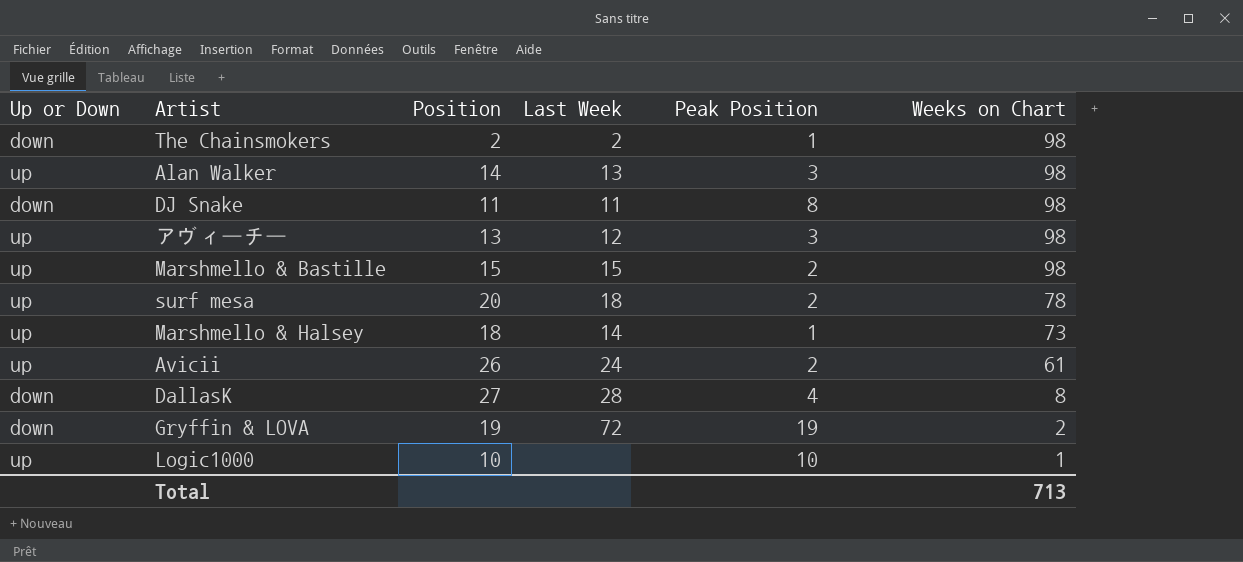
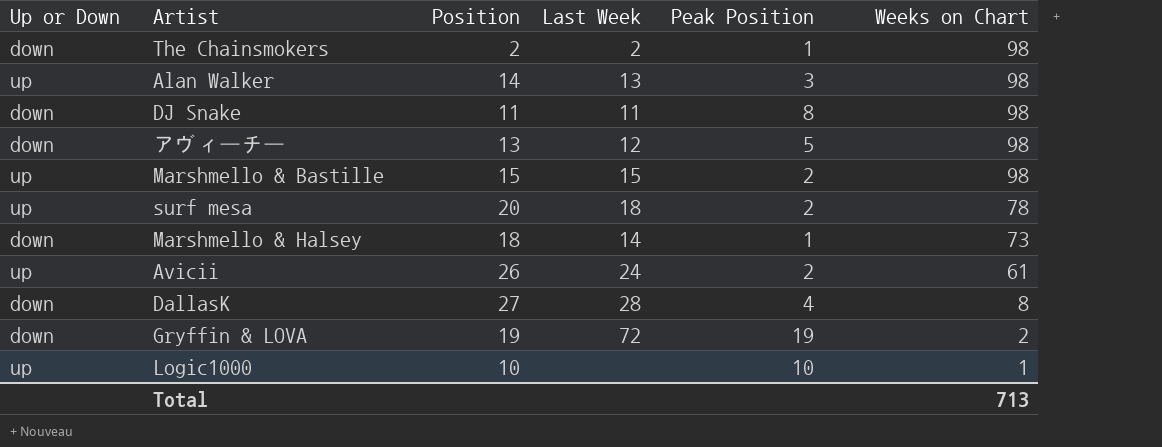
アヴィーチー | Up or Down: up -> down
アヴィーチー | Peak Position: 3 -> 5
Marshmello & Halsey | Up or Down: up -> down

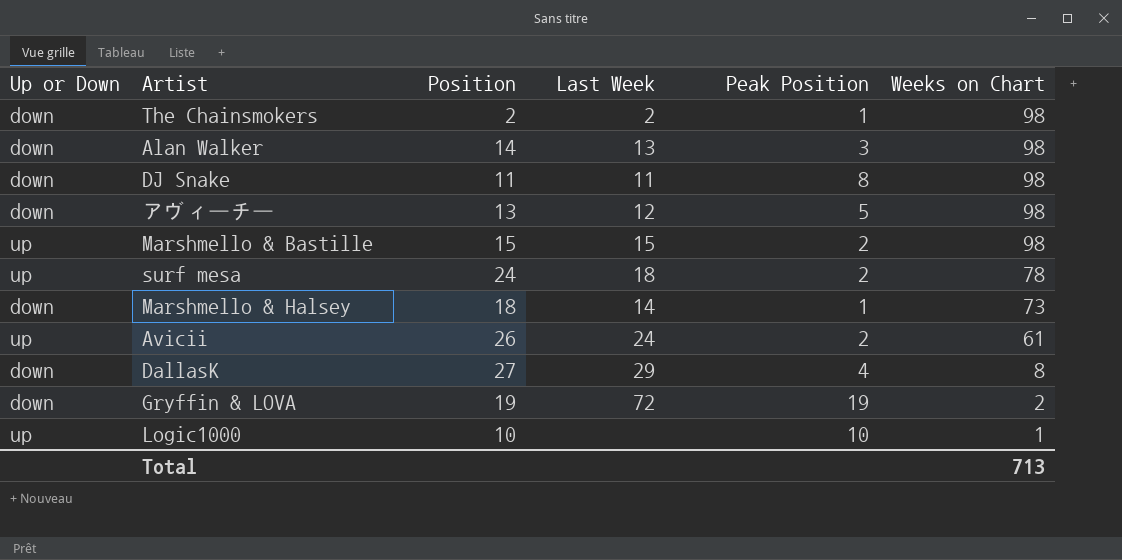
Alan Walker | Up or Down: up -> down
surf mesa | Position: 20 -> 24
DallasK | Last Week: 28 -> 29

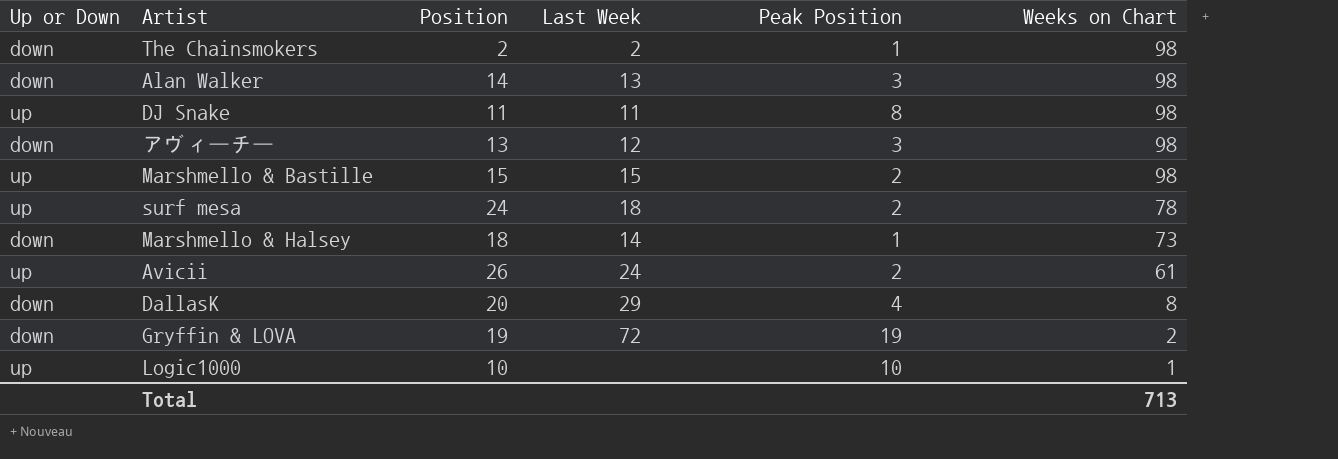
DJ Snake | Up or Down: down -> up
アヴィーチー | Peak Position: 5 -> 3
DallasK | Position: 27 -> 20

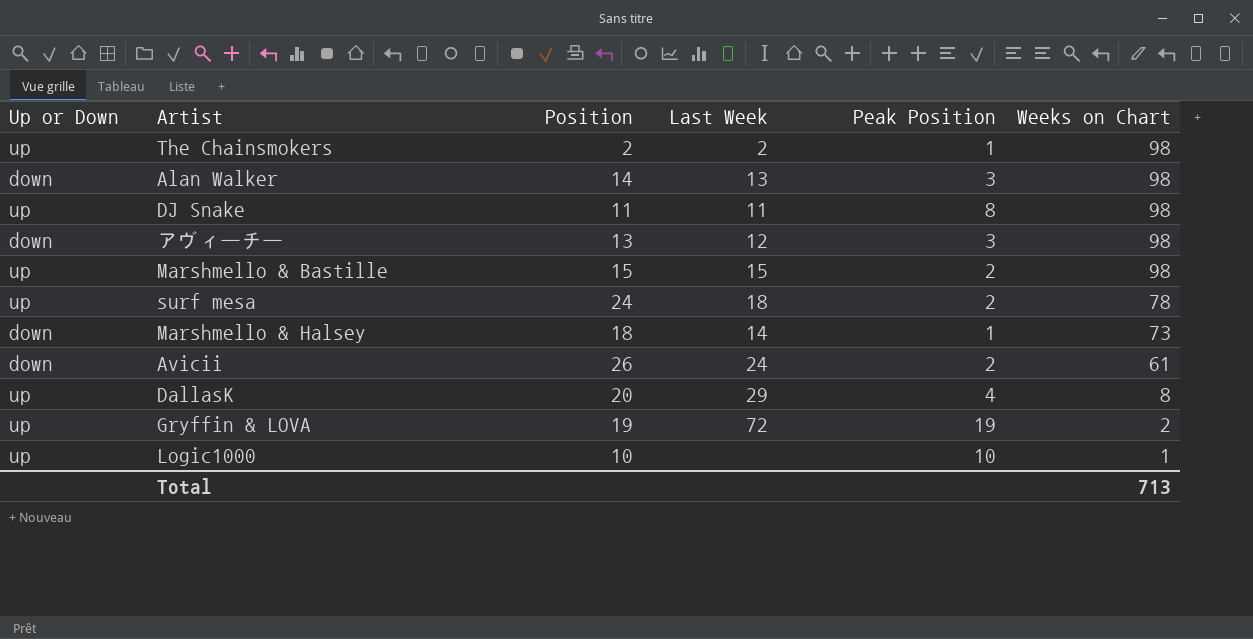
The Chainsmokers | Up or Down: down -> up
Avicii | Up or Down: up -> down
DallasK | Up or Down: down -> up
Gryffin & LOVA | Up or Down: down -> up

